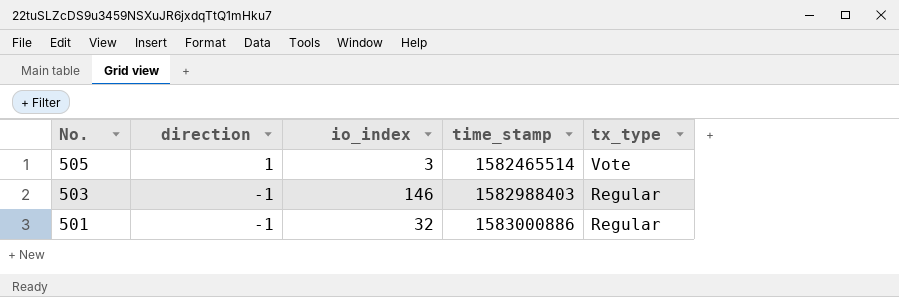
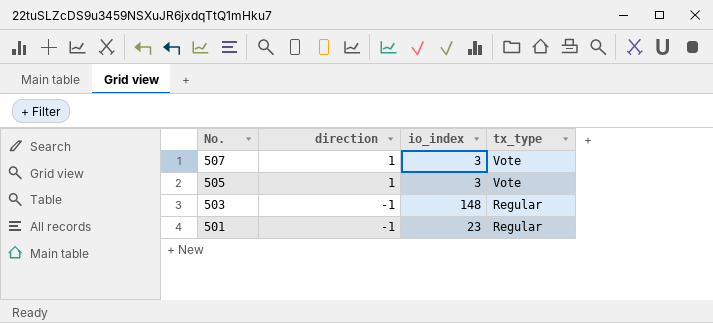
column time_stamp | position: 4 -> none
row 507: none -> 1 | 3 | Vote
503 | io_index: 146 -> 148
501 | io_index: 32 -> 23

